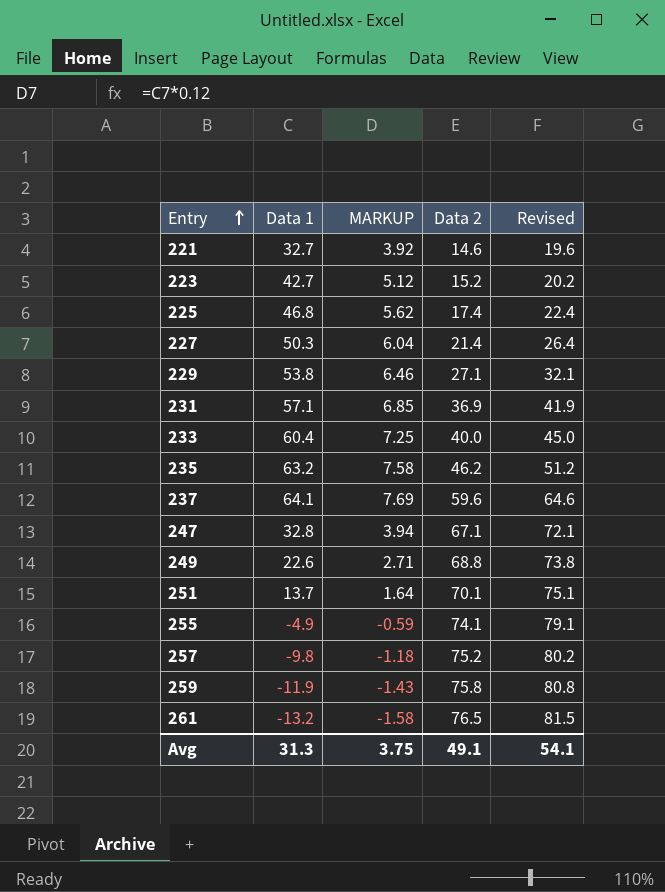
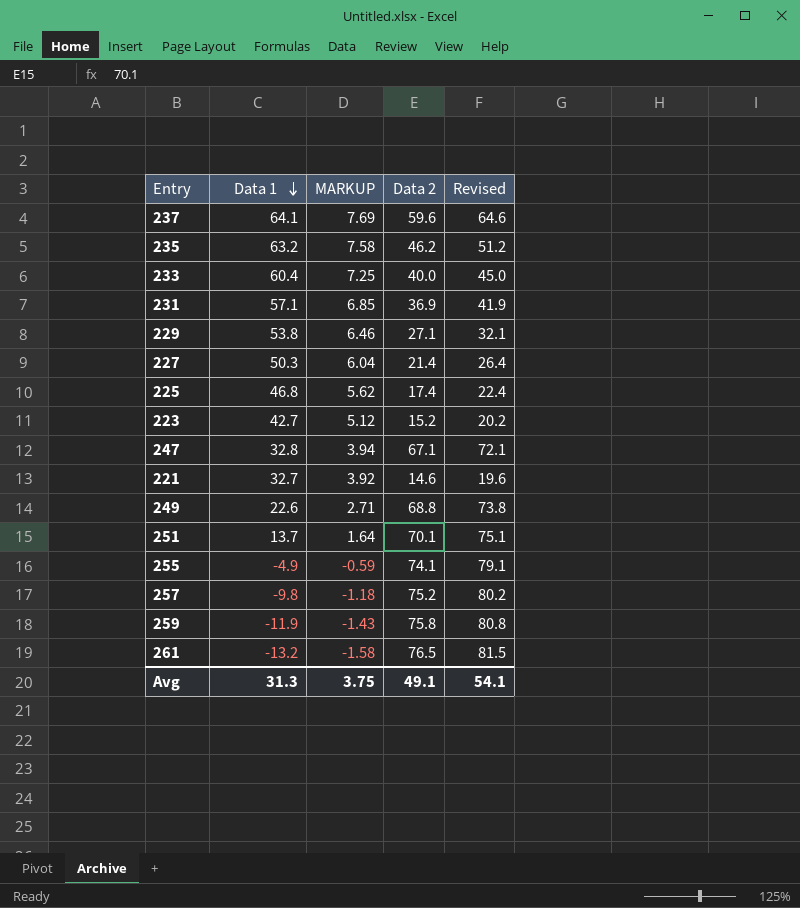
row order: Entry ascending -> Data 1 descending

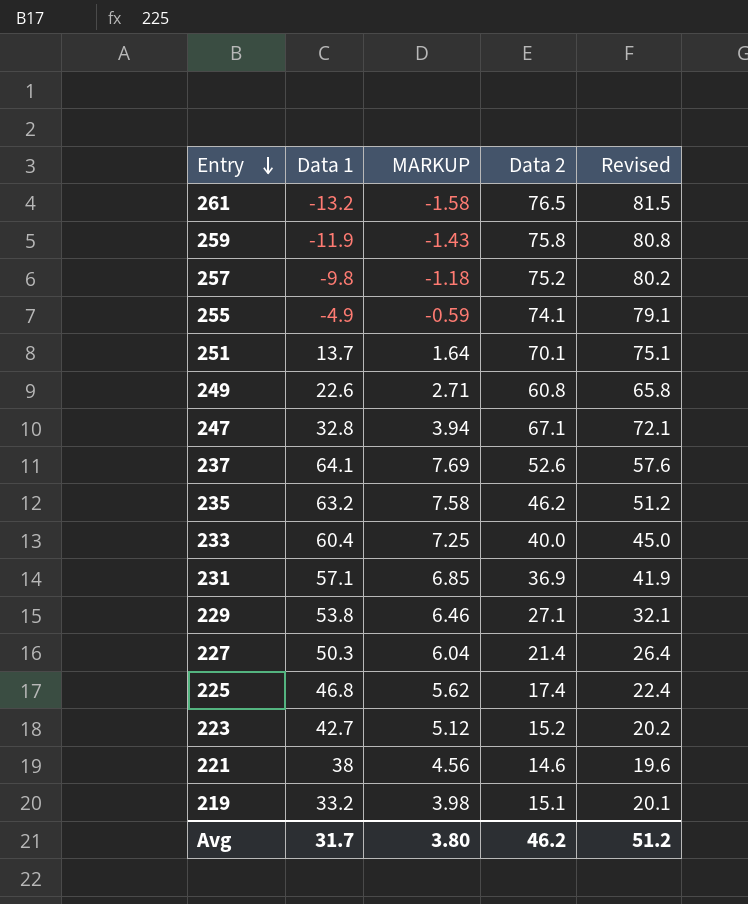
row order: Data 1 descending -> Entry descending
249 | Data 2: 68.8 -> 60.8
249 | Revised: 73.8 -> 65.8
237 | Data 2: 59.6 -> 52.6
237 | Revised: 64.6 -> 57.6
221 | Data 1: 32.7 -> 38
221 | MARKUP: 3.92 -> 4.56
row 219: none -> 33.2 | 3.98 | 15.1 | 20.1
Avg | Data 1: 31.3 -> 31.7
Avg | MARKUP: 3.75 -> 3.80
Avg | Data 2: 49.1 -> 46.2
Avg | Revised: 54.1 -> 51.2

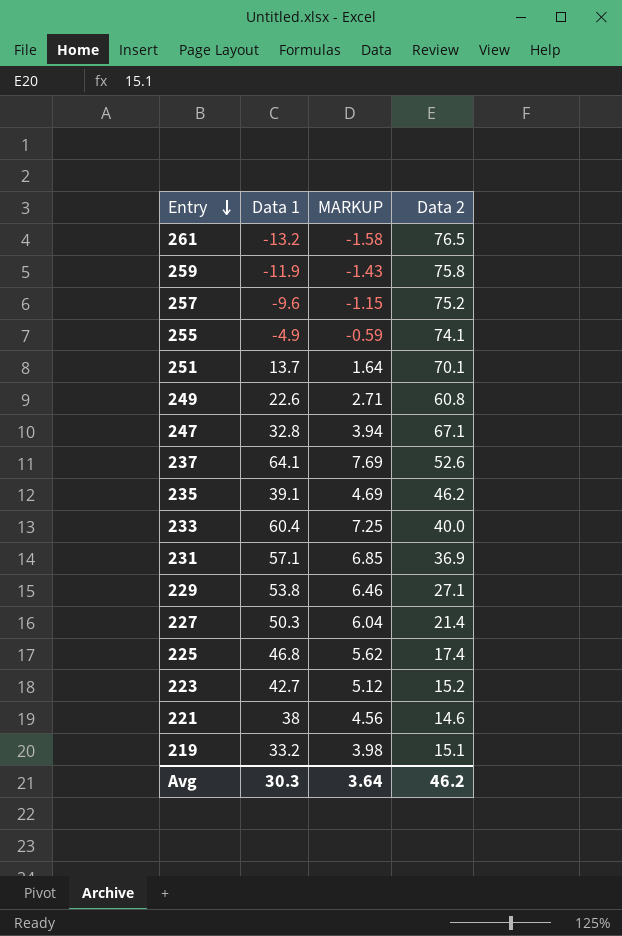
column Revised | formula: [Data 2] + 5 -> none
257 | Data 1: -9.8 -> -9.6
257 | MARKUP: -1.18 -> -1.15
235 | Data 1: 63.2 -> 39.1
235 | MARKUP: 7.58 -> 4.69
Avg | Data 1: 31.7 -> 30.3
Avg | MARKUP: 3.80 -> 3.64

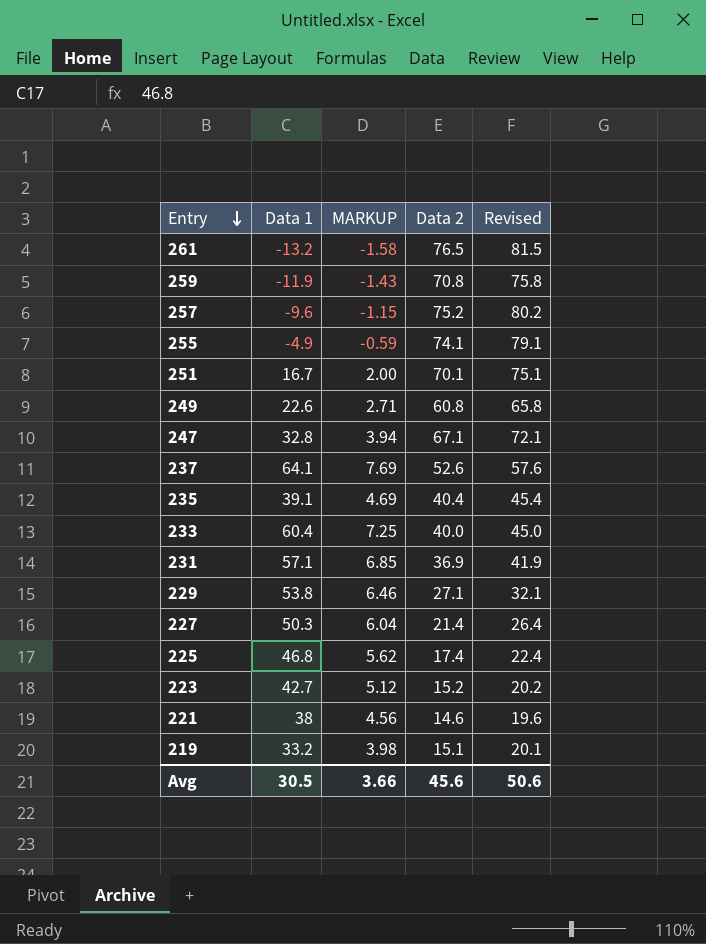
column Revised | formula: none -> [Data 2] + 5
259 | Data 2: 75.8 -> 70.8
251 | Data 1: 13.7 -> 16.7
251 | MARKUP: 1.64 -> 2.00
235 | Data 2: 46.2 -> 40.4
Avg | Data 1: 30.3 -> 30.5
Avg | MARKUP: 3.64 -> 3.66
Avg | Data 2: 46.2 -> 45.6

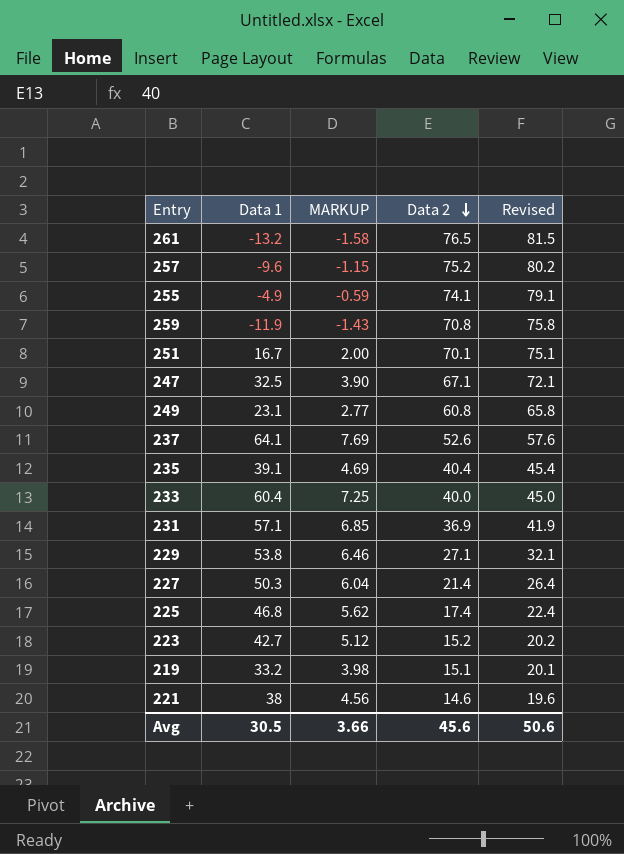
row order: Entry descending -> Data 2 descending
247 | Data 1: 32.8 -> 32.5
247 | MARKUP: 3.94 -> 3.90
249 | Data 1: 22.6 -> 23.1
249 | MARKUP: 2.71 -> 2.77

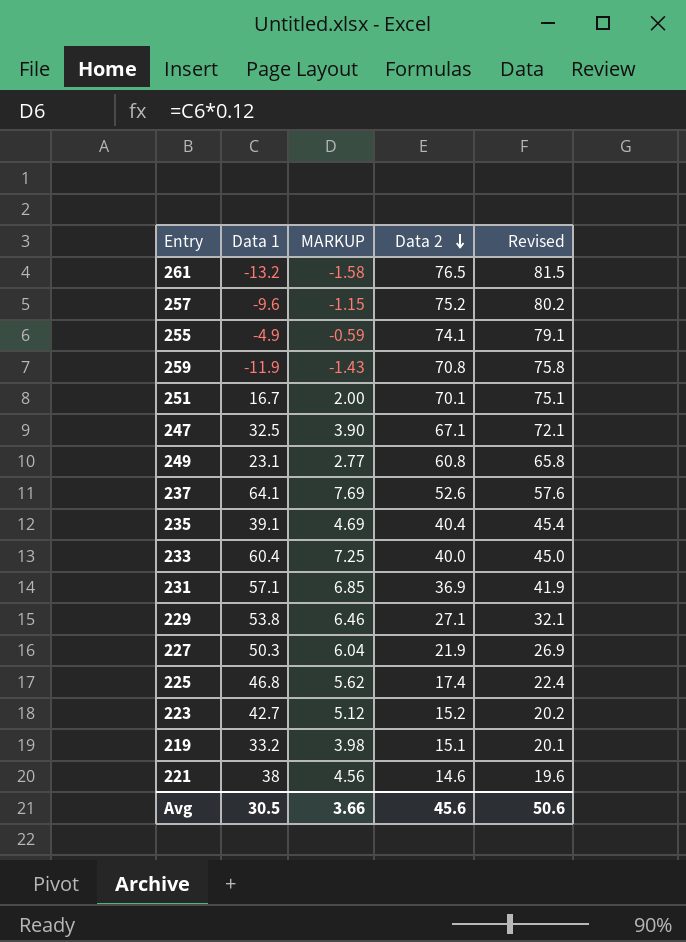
227 | Data 2: 21.4 -> 21.9
227 | Revised: 26.4 -> 26.9

